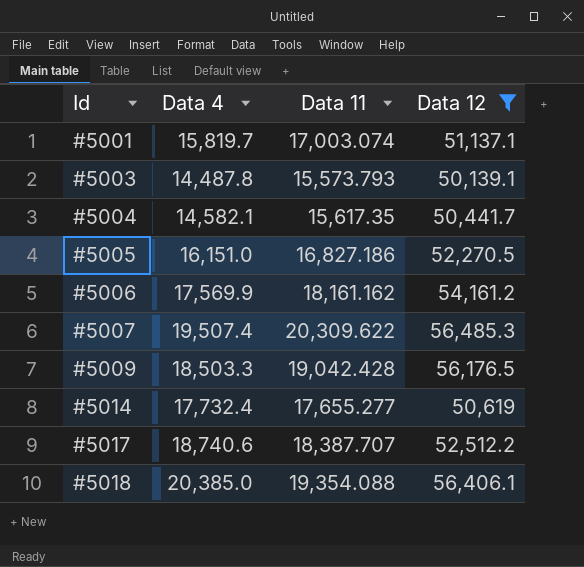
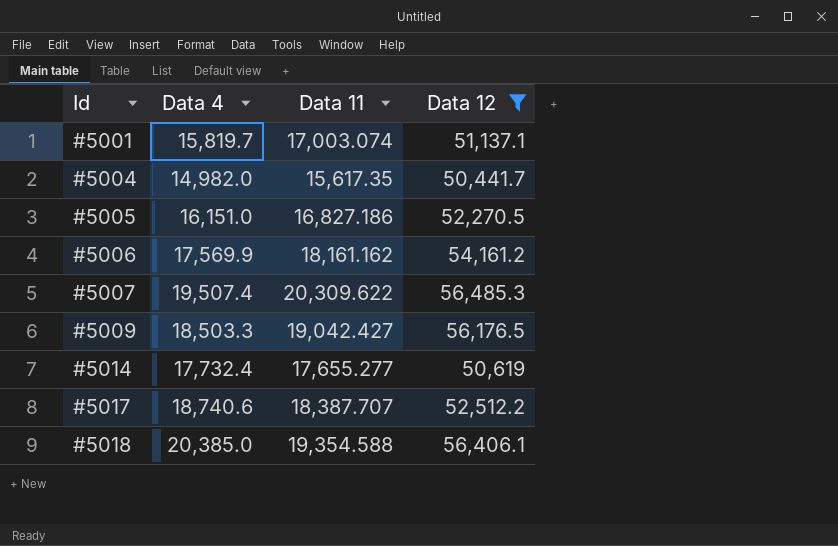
row #5003: 14,487.8 | 15,573.793 | 50,139.1 -> none
#5004 | Data 4: 14,582.1 -> 14,982.0
#5009 | Data 11: 19,042.428 -> 19,042.427
#5018 | Data 11: 19,354.088 -> 19,354.588

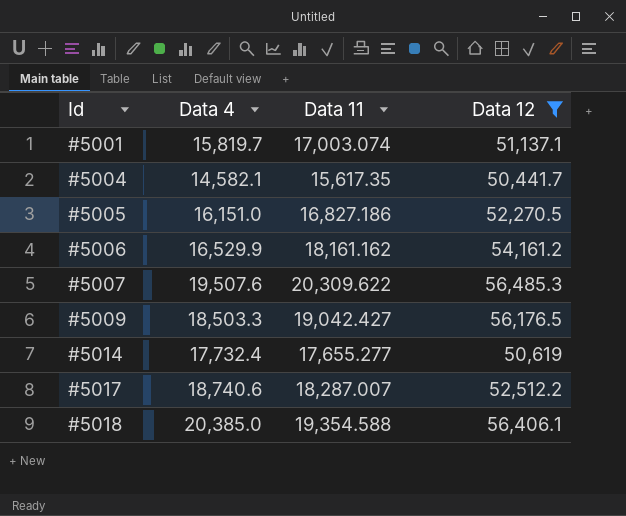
#5004 | Data 4: 14,982.0 -> 14,582.1
#5006 | Data 4: 17,569.9 -> 16,529.9
#5007 | Data 4: 19,507.4 -> 19,507.6
#5017 | Data 11: 18,387.707 -> 18,287.007

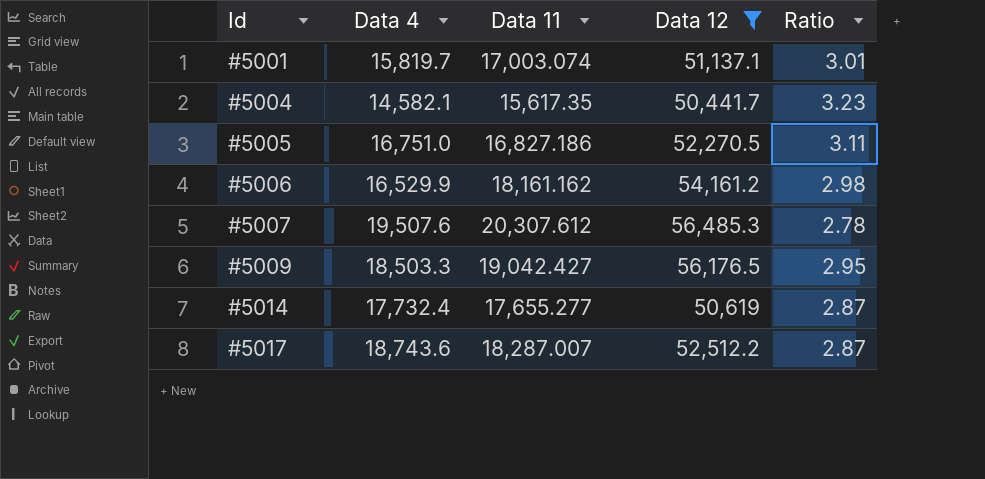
column Ratio | formula: none -> [Data 12] / [Data 11]
row #5018: 20,385.0 | 19,354.588 | 56,406.1 -> none
#5005 | Data 4: 16,151.0 -> 16,751.0
#5007 | Data 11: 20,309.622 -> 20,307.612
#5017 | Data 4: 18,740.6 -> 18,743.6

